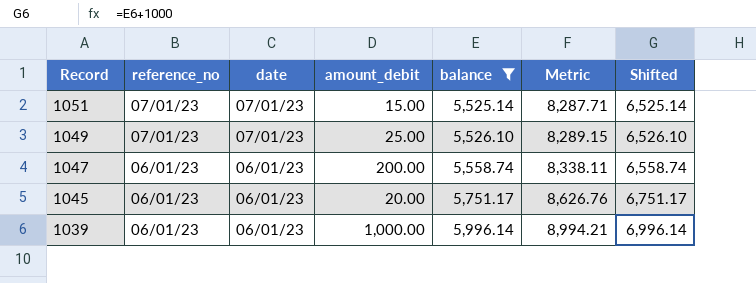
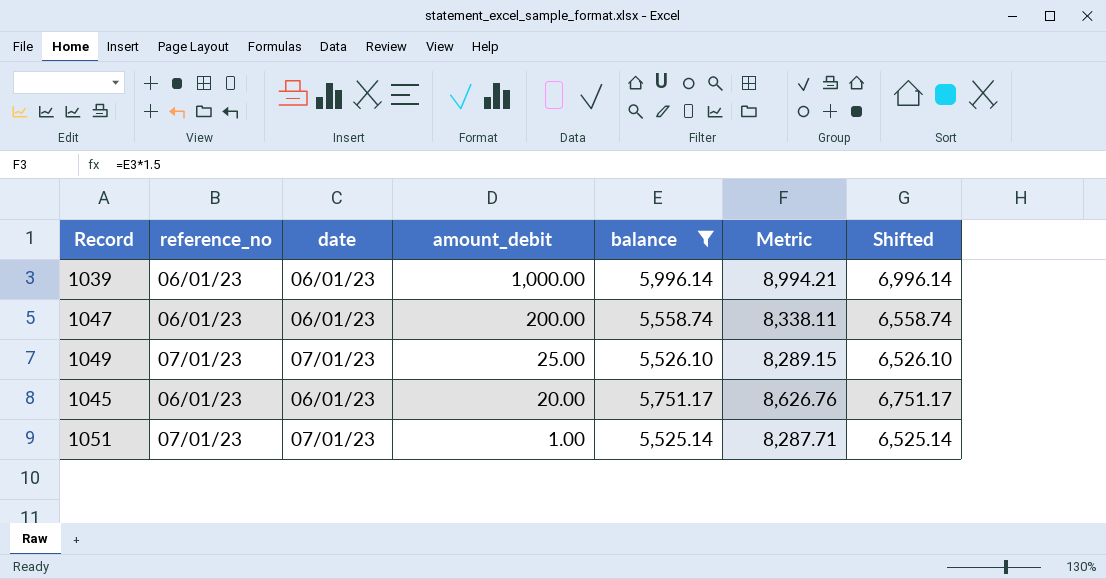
row order: Record descending -> amount_debit descending
1051 | amount_debit: 15.00 -> 1.00

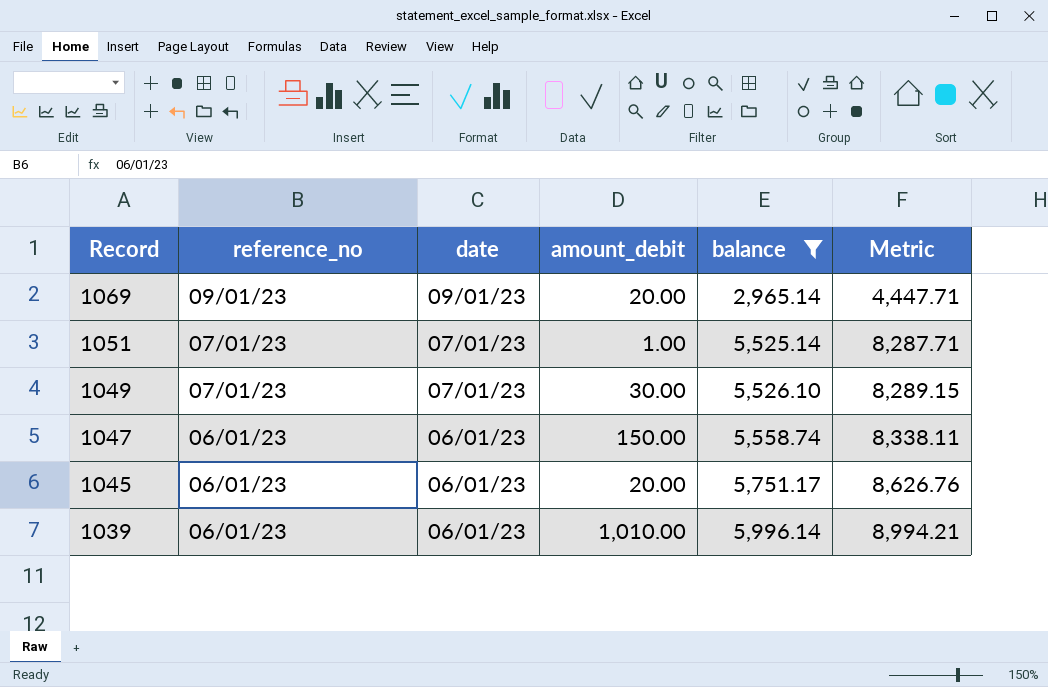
row order: amount_debit descending -> Record descending
column Shifted | formula: [balance] + 1000 -> none
row 1069: none -> 09/01/23 | 09/01/23 | 20.00 | 2,965.14 | 4,447.71
1049 | amount_debit: 25.00 -> 30.00
1047 | amount_debit: 200.00 -> 150.00
1039 | amount_debit: 1,000.00 -> 1,010.00

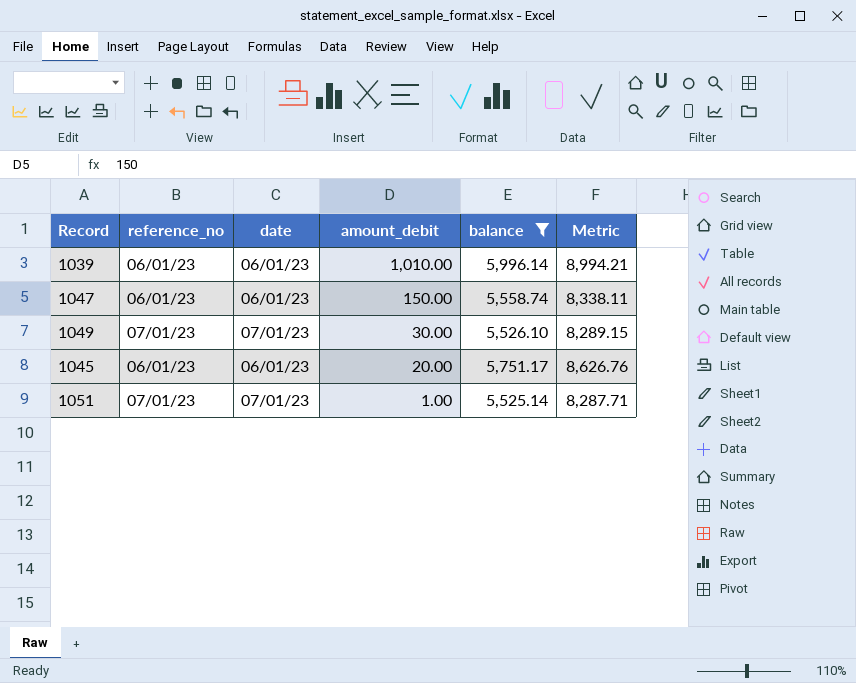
row order: Record descending -> amount_debit descending
row 1069: 09/01/23 | 09/01/23 | 20.00 | 2,965.14 | 4,447.71 -> none

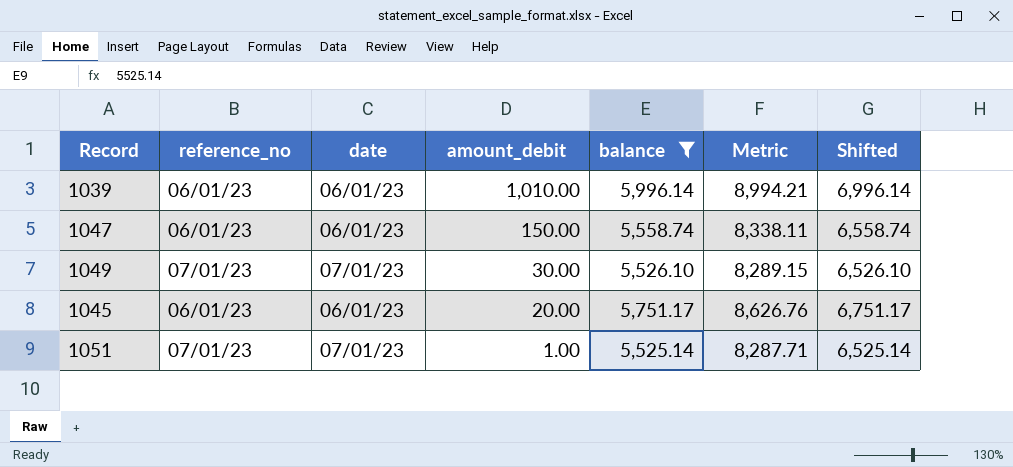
column Shifted | formula: none -> [balance] + 1000

